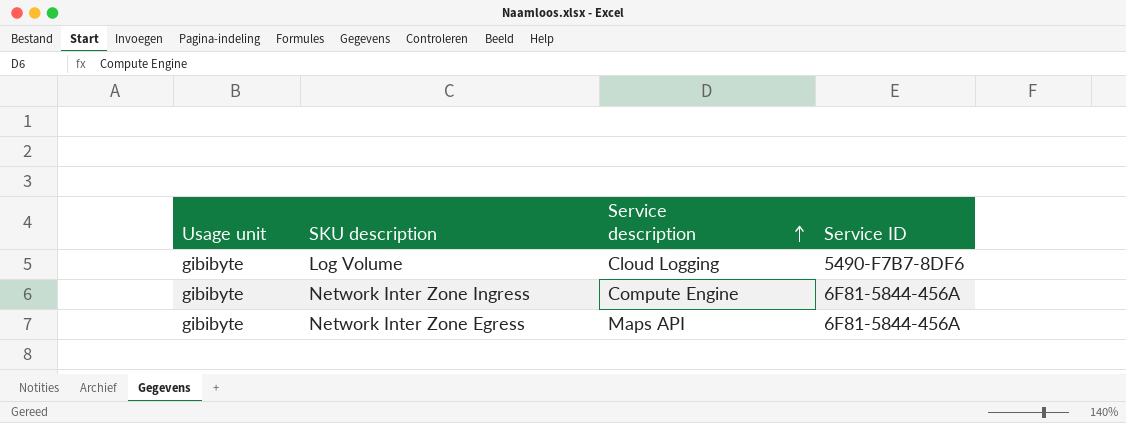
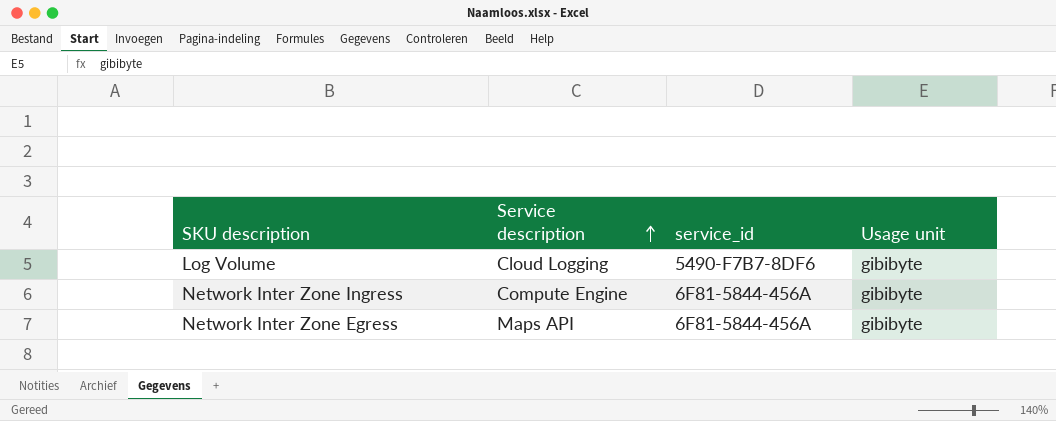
column name: Service ID -> service_id
column Usage unit | position: 1 -> 4

